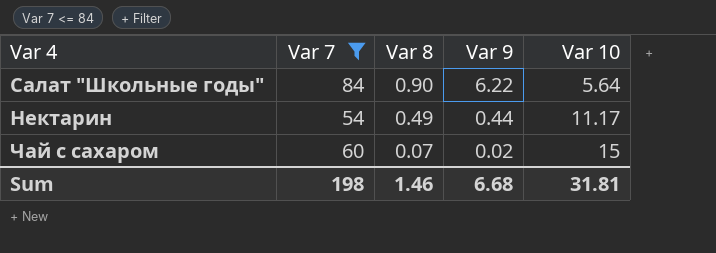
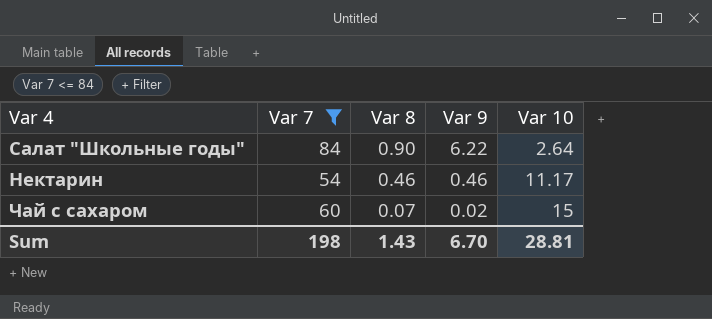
Салат "Школьные годы" | Var 10: 5.64 -> 2.64
Нектарин | Var 8: 0.49 -> 0.46
Нектарин | Var 9: 0.44 -> 0.46
Sum | Var 8: 1.46 -> 1.43
Sum | Var 9: 6.68 -> 6.70
Sum | Var 10: 31.81 -> 28.81

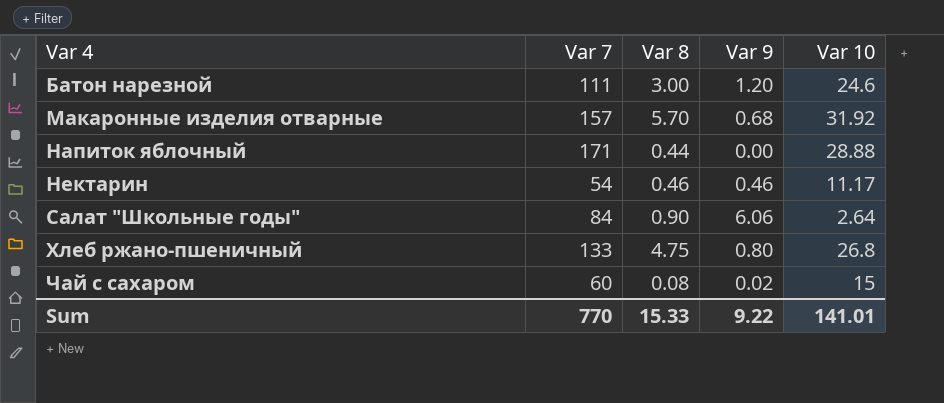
filter: Var 7 <= 84 -> none
row order: Var 8 descending -> Var 4 ascending
Салат "Школьные годы" | Var 9: 6.22 -> 6.06
Чай с сахаром | Var 8: 0.07 -> 0.08
Sum | Var 7: 198 -> 770
Sum | Var 8: 1.43 -> 15.33
Sum | Var 9: 6.70 -> 9.22
Sum | Var 10: 28.81 -> 141.01

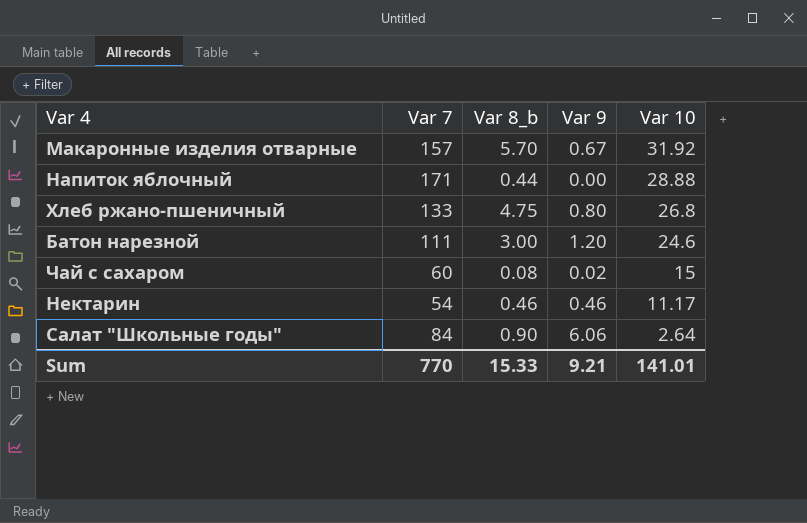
row order: Var 4 ascending -> Var 10 descending
column name: Var 8 -> Var 8_b
Макаронные изделия отварные | Var 9: 0.68 -> 0.67
Sum | Var 9: 9.22 -> 9.21

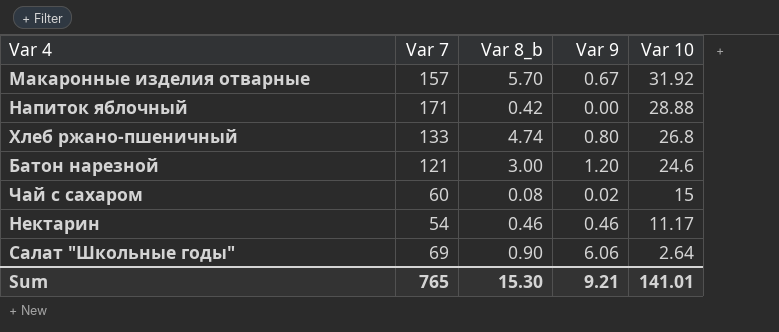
Напиток яблочный | Var 8_b: 0.44 -> 0.42
Хлеб ржано-пшеничный | Var 8_b: 4.75 -> 4.74
Батон нарезной | Var 7: 111 -> 121
Салат "Школьные годы" | Var 7: 84 -> 69
Sum | Var 7: 770 -> 765
Sum | Var 8_b: 15.33 -> 15.30

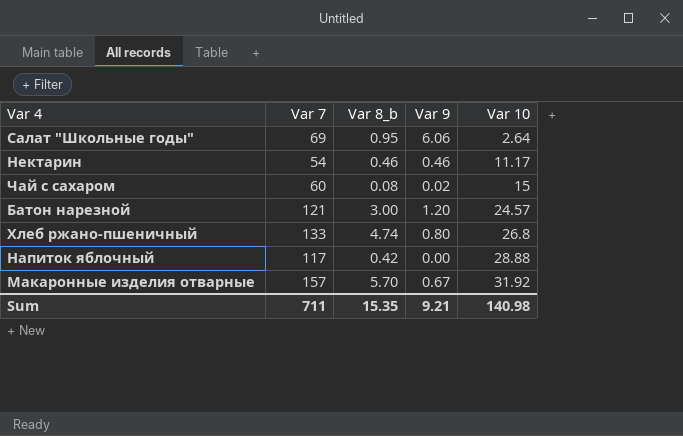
row order: Var 10 descending -> Var 10 ascending
Салат "Школьные годы" | Var 8_b: 0.90 -> 0.95
Батон нарезной | Var 10: 24.6 -> 24.57
Напиток яблочный | Var 7: 171 -> 117
Sum | Var 7: 765 -> 711
Sum | Var 8_b: 15.30 -> 15.35
Sum | Var 10: 141.01 -> 140.98

